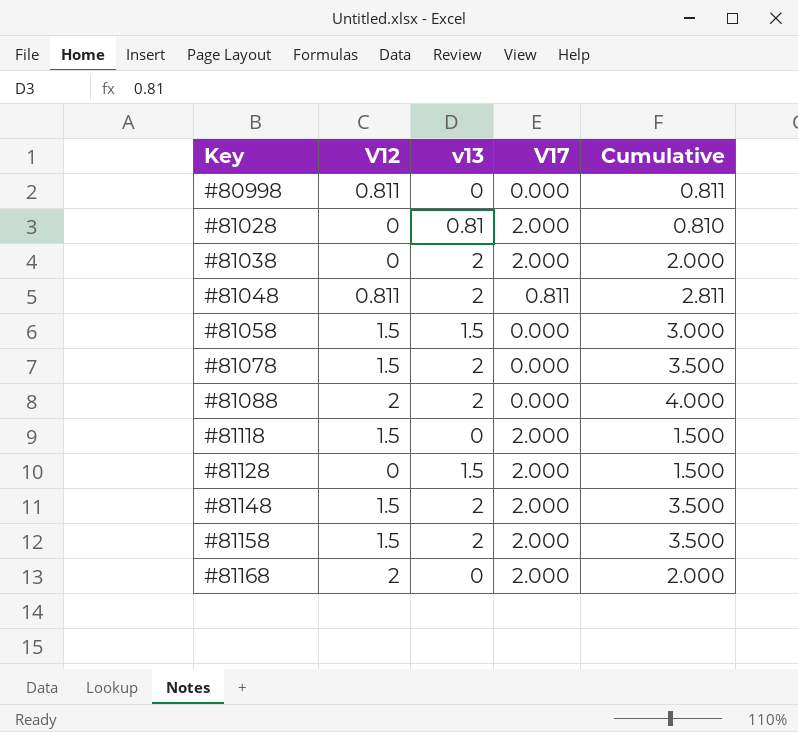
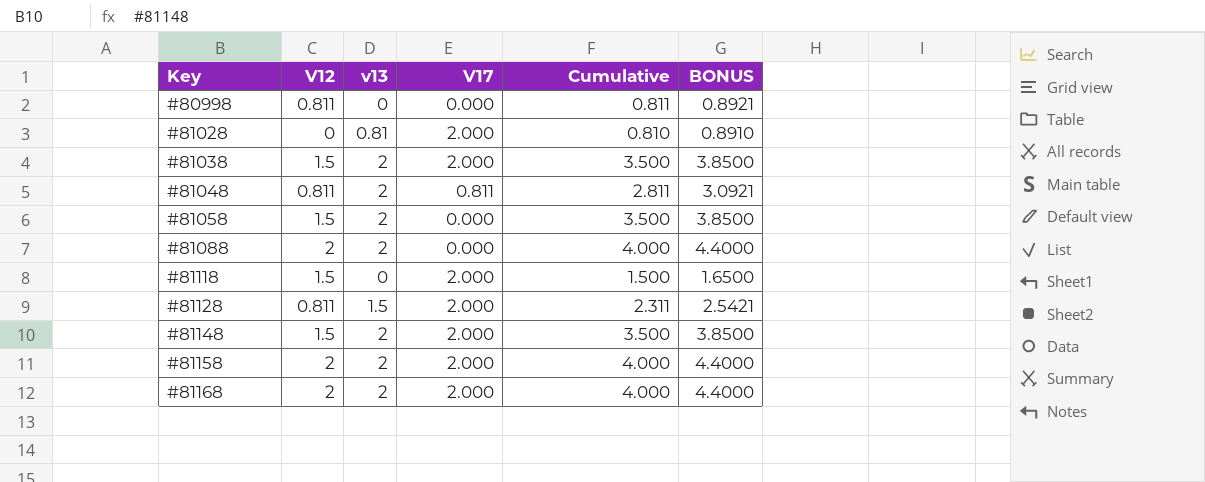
column BONUS | formula: none -> [Cumulative] * 1.1
row #81078: 1.5 | 2 | 0.000 | 3.500 -> none
#81038 | V12: 0 -> 1.5
#81038 | Cumulative: 2.000 -> 3.500
#81058 | v13: 1.5 -> 2
#81058 | Cumulative: 3.000 -> 3.500
#81128 | V12: 0 -> 0.811
#81128 | Cumulative: 1.500 -> 2.311
#81158 | V12: 1.5 -> 2
#81158 | Cumulative: 3.500 -> 4.000
#81168 | v13: 0 -> 2
#81168 | Cumulative: 2.000 -> 4.000

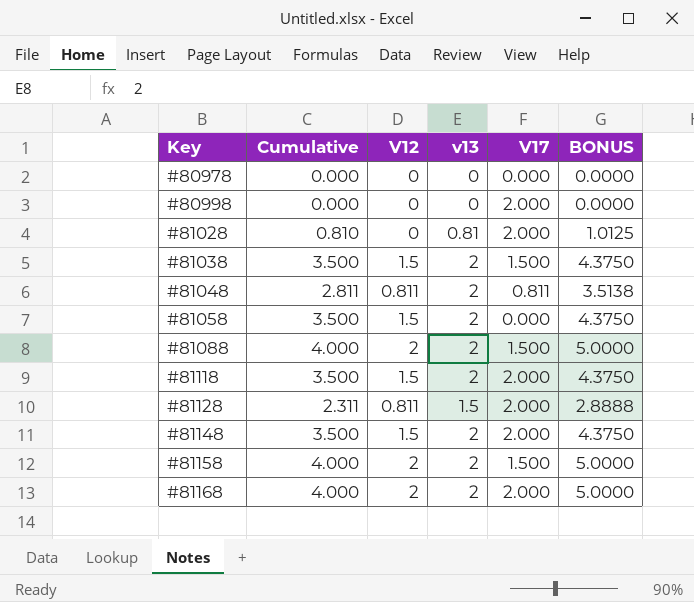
column Cumulative | position: 5 -> 2
column BONUS | formula: [Cumulative] * 1.1 -> [Cumulative] * 1.25
row #80978: none -> 0.000 | 0 | 0 | 0.000 | 0.0000
#80998 | Cumulative: 0.811 -> 0.000
#80998 | V12: 0.811 -> 0
#80998 | V17: 0.000 -> 2.000
#81038 | V17: 2.000 -> 1.500
#81088 | V17: 0.000 -> 1.500
#81118 | Cumulative: 1.500 -> 3.500
#81118 | v13: 0 -> 2
#81158 | V17: 2.000 -> 1.500

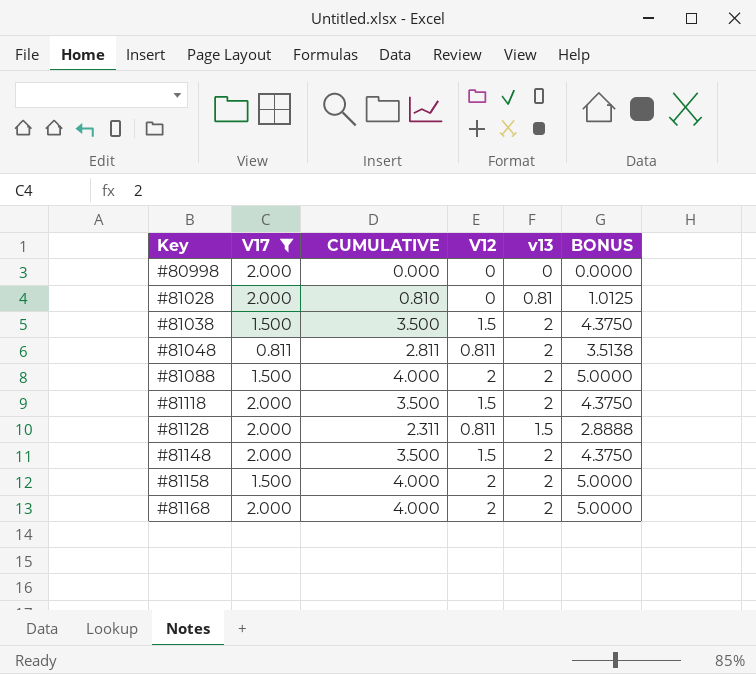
filter: none -> V17 != 0.000
column V17 | position: 5 -> 2
column name: Cumulative -> CUMULATIVE

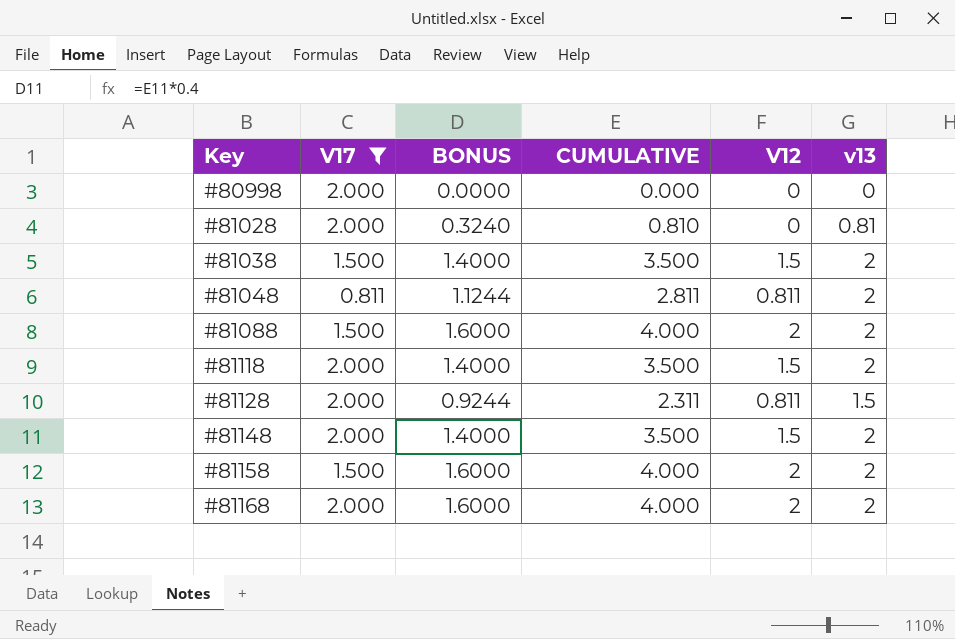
column BONUS | formula: [CUMULATIVE] * 1.25 -> [CUMULATIVE] * 0.4
column BONUS | position: 6 -> 3

